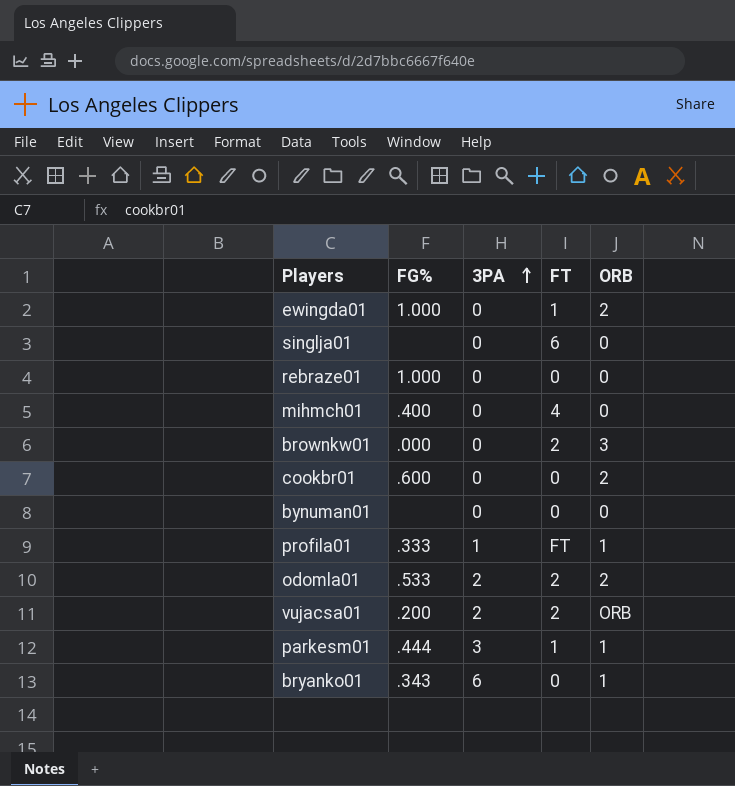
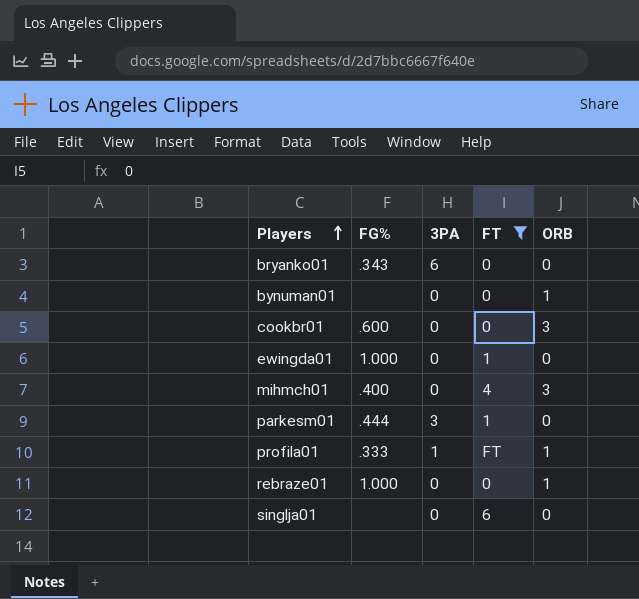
filter: none -> FT != 2
row order: 3PA ascending -> Players ascending
bryanko01 | ORB: 1 -> 0
bynuman01 | ORB: 0 -> 1
cookbr01 | ORB: 2 -> 3
ewingda01 | ORB: 2 -> 0
mihmch01 | ORB: 0 -> 3
parkesm01 | ORB: 1 -> 0
rebraze01 | ORB: 0 -> 1

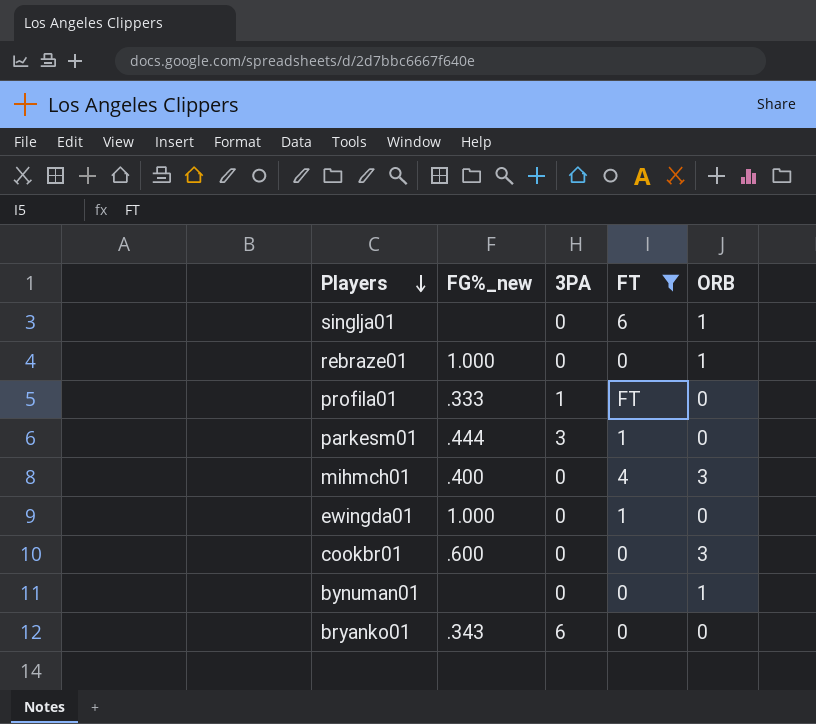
row order: Players ascending -> Players descending
column name: FG% -> FG%_new
singlja01 | ORB: 0 -> 1
profila01 | ORB: 1 -> 0

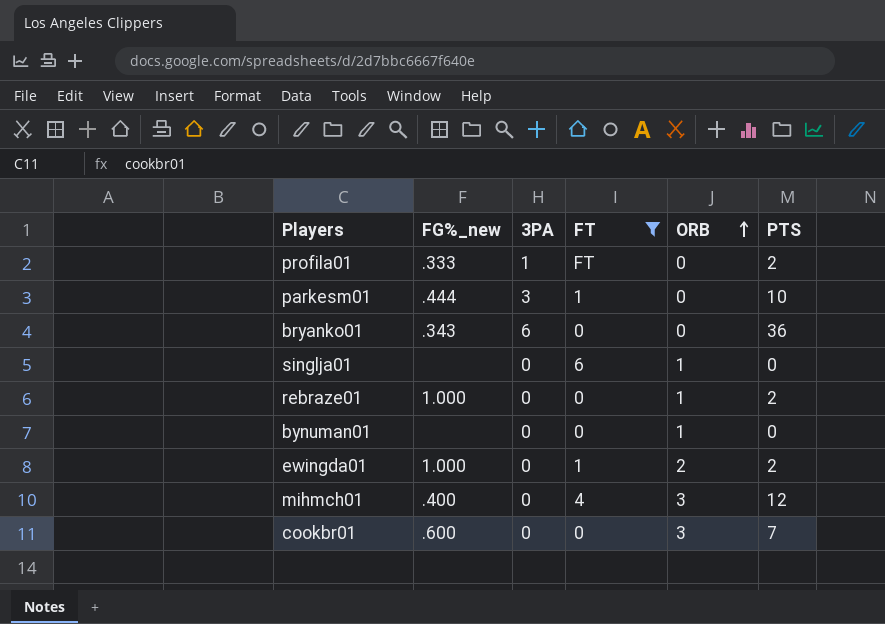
row order: Players descending -> ORB ascending
column PTS | position: none -> 6
ewingda01 | ORB: 0 -> 2

